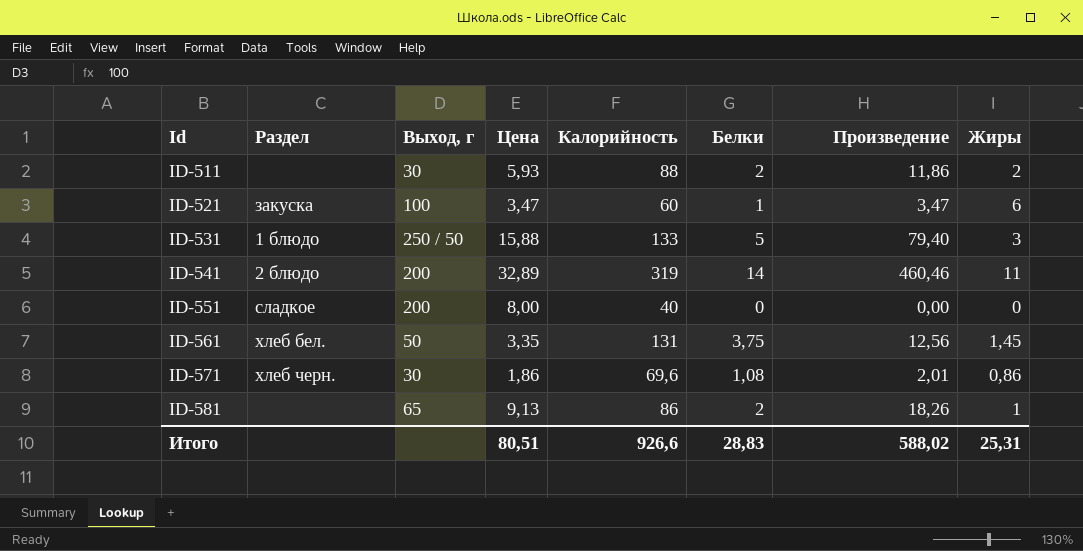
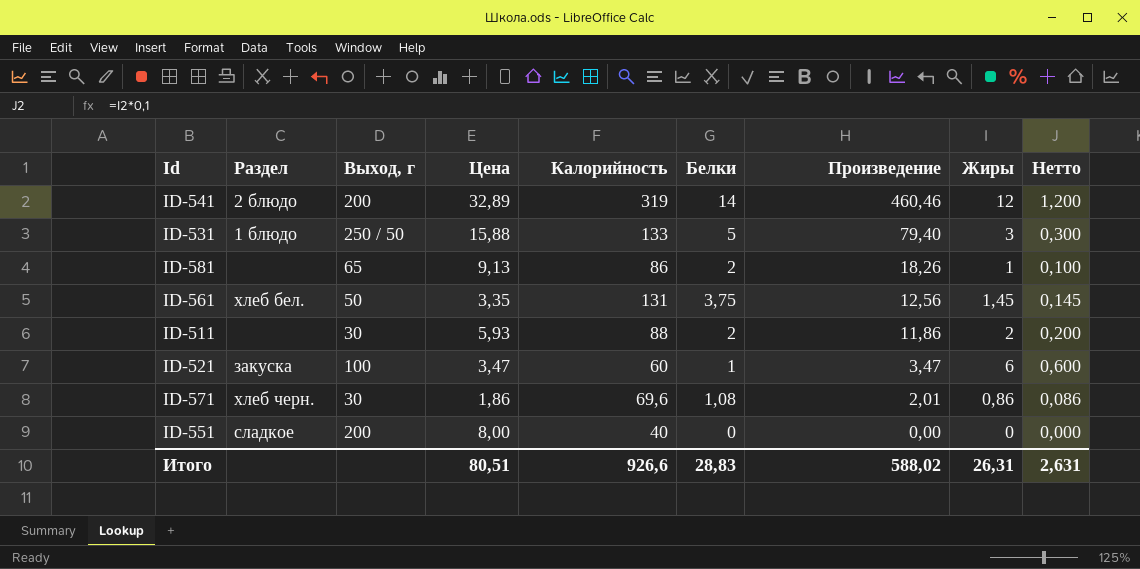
row order: Id ascending -> Произведение descending
column Нетто | formula: none -> [Жиры] * 0,1
ID-541 | Жиры: 11 -> 12
Итого | Жиры: 25,31 -> 26,31

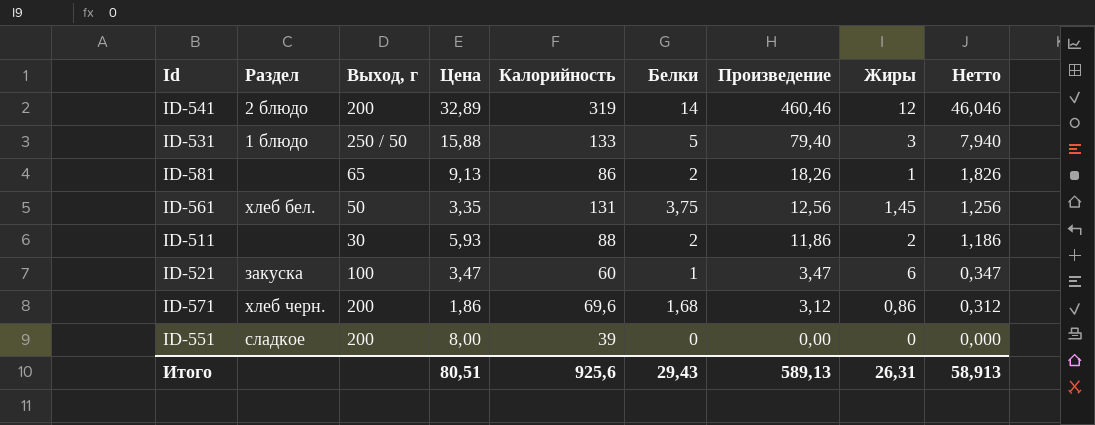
column Нетто | formula: [Жиры] * 0,1 -> [Произведение] * 0,1
ID-571 | Выход, г: 30 -> 200
ID-571 | Белки: 1,08 -> 1,68
ID-571 | Произведение: 2,01 -> 3,12
ID-551 | Калорийность: 40 -> 39
Итого | Калорийность: 926,6 -> 925,6
Итого | Белки: 28,83 -> 29,43
Итого | Произведение: 588,02 -> 589,13
Итого | Нетто: 2,631 -> 58,913

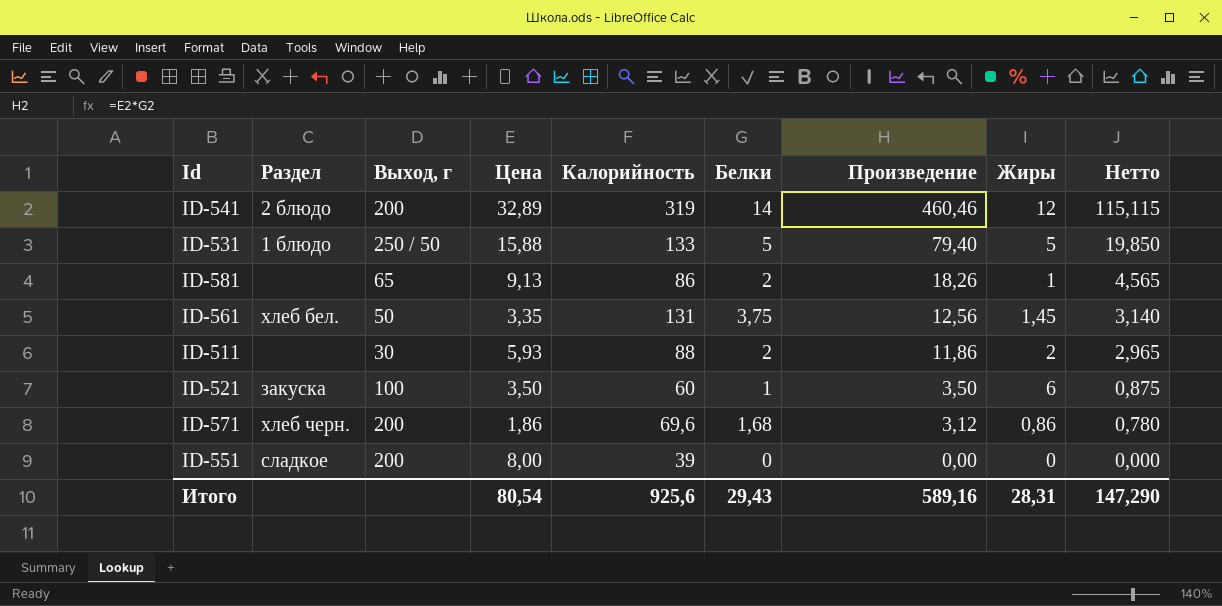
column Нетто | formula: [Произведение] * 0,1 -> [Произведение] * 0,25
ID-531 | Жиры: 3 -> 5
ID-521 | Цена: 3,47 -> 3,50
ID-521 | Произведение: 3,47 -> 3,50
Итого | Цена: 80,51 -> 80,54
Итого | Произведение: 589,13 -> 589,16
Итого | Жиры: 26,31 -> 28,31
Итого | Нетто: 58,913 -> 147,290

